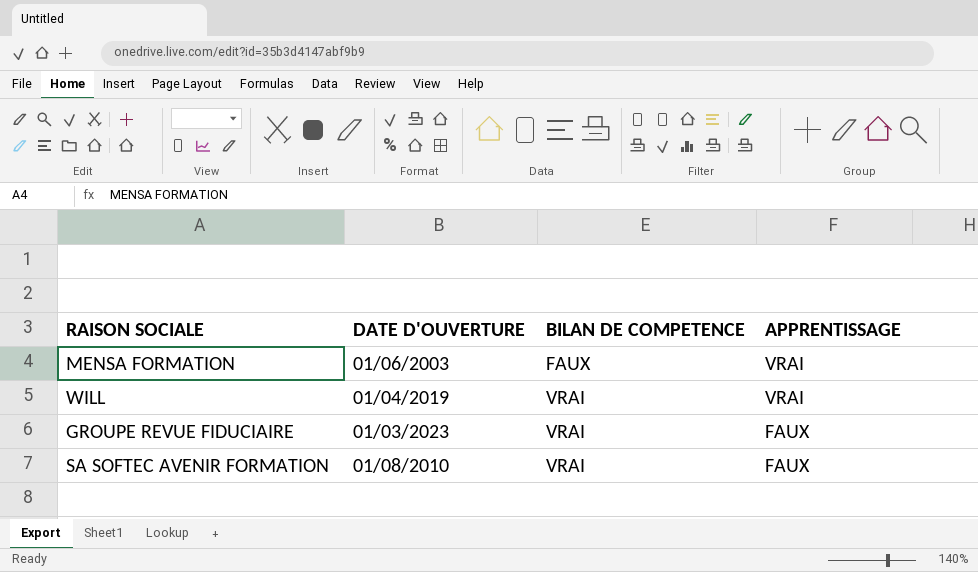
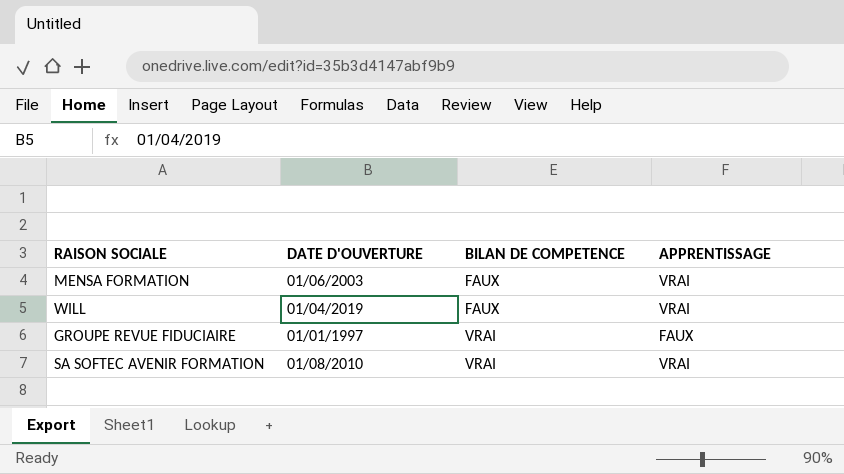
WILL | BILAN DE COMPETENCE: VRAI -> FAUX
GROUPE REVUE FIDUCIAIRE | DATE D'OUVERTURE: 01/03/2023 -> 01/01/1997
SA SOFTEC AVENIR FORMATION | APPRENTISSAGE: FAUX -> VRAI

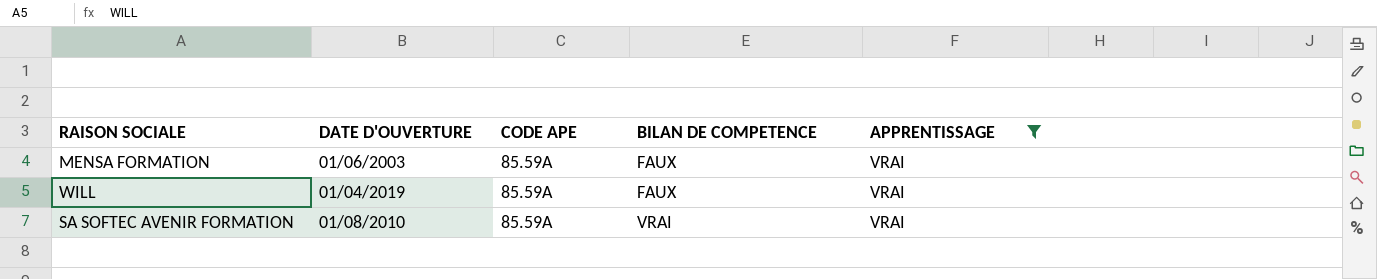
filter: none -> APPRENTISSAGE = VRAI
column CODE APE | position: none -> 3

